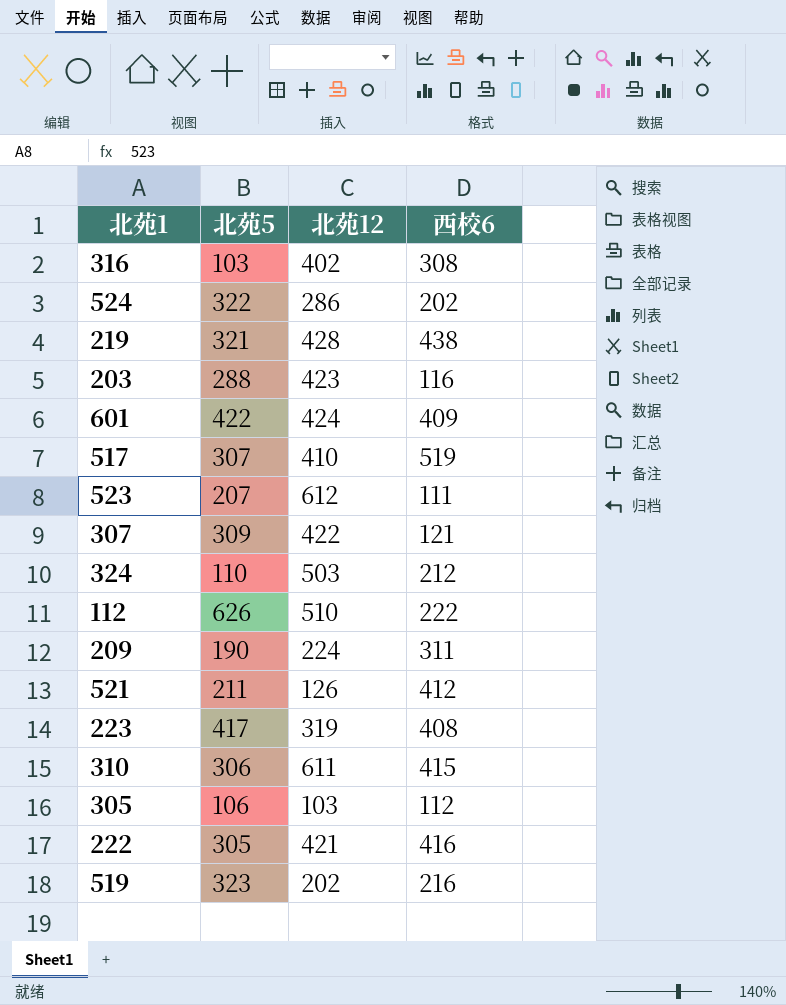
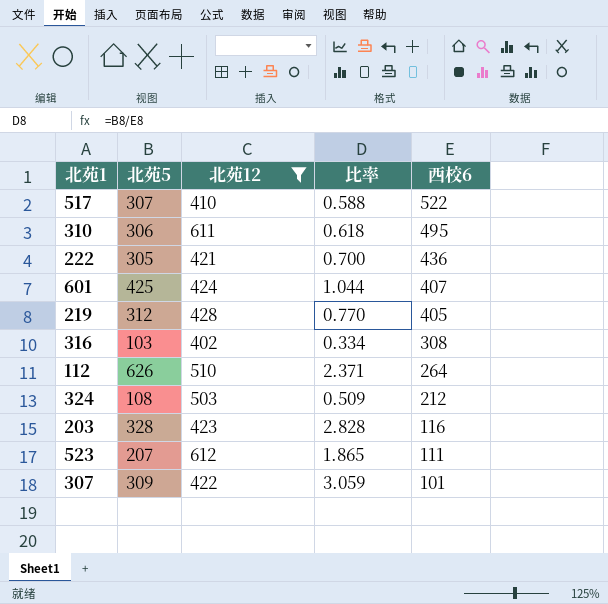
filter: none -> 北苑12 >= 402
row order: none -> 西校6 descending
column 比率 | formula: none -> [北苑5] / [西校6]
517 | 西校6: 519 -> 522
310 | 西校6: 415 -> 495
222 | 西校6: 416 -> 436
601 | 北苑5: 422 -> 425
601 | 西校6: 409 -> 407
219 | 北苑5: 321 -> 312
219 | 西校6: 438 -> 405
112 | 西校6: 222 -> 264
324 | 北苑5: 110 -> 108
203 | 北苑5: 288 -> 328
307 | 西校6: 121 -> 101

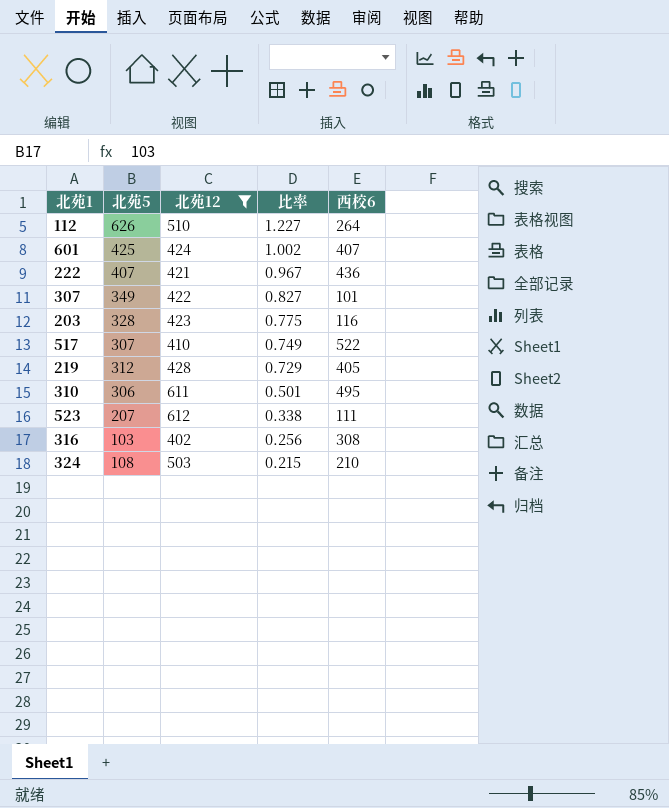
row order: 西校6 descending -> 比率 descending
column 比率 | formula: [北苑5] / [西校6] -> [北苑5] / [北苑12]
222 | 北苑5: 305 -> 407
307 | 北苑5: 309 -> 349
324 | 西校6: 212 -> 210

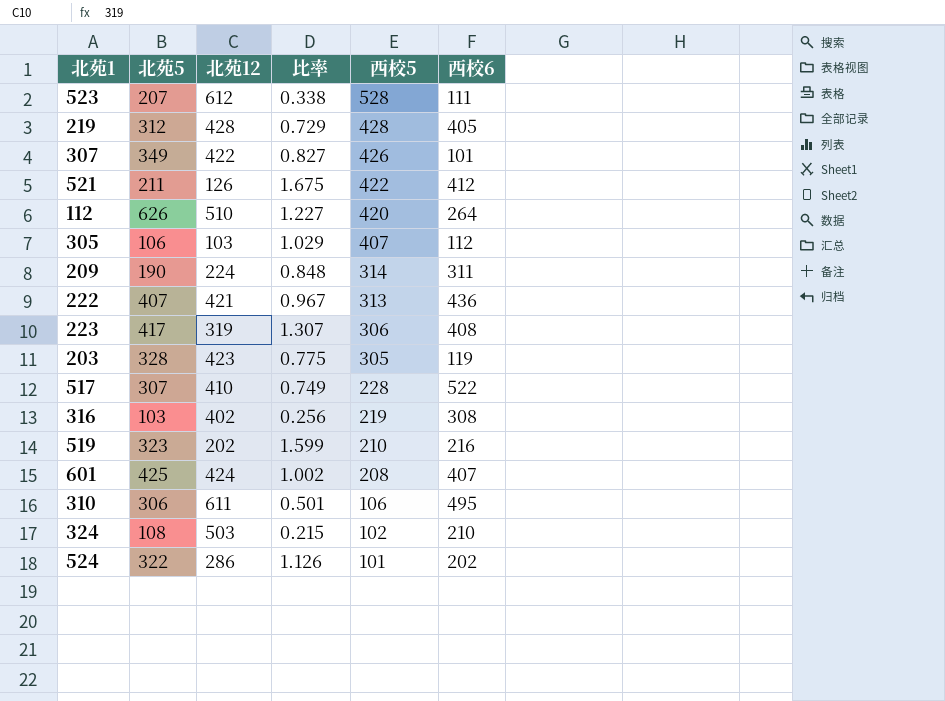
filter: 北苑12 >= 402 -> none
row order: 比率 descending -> 西校5 descending
column 西校5 | position: none -> 5
203 | 西校6: 116 -> 119

